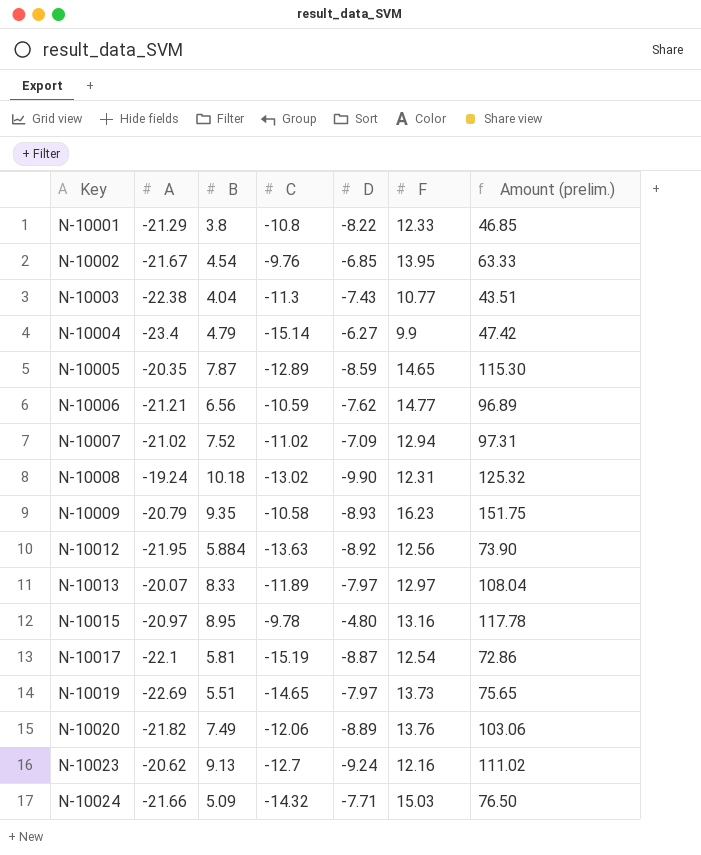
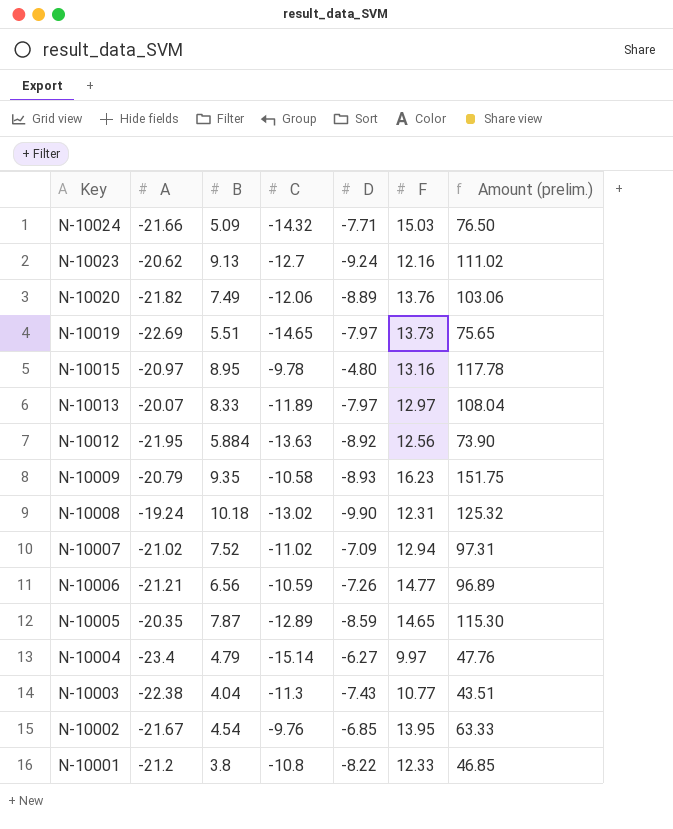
row order: Key ascending -> Key descending
row N-10017: -22.1 | 5.81 | -15.19 | -8.87 | 12.54 | 72.86 -> none
N-10006 | D: -7.62 -> -7.26
N-10004 | F: 9.9 -> 9.97
N-10004 | Amount (prelim.): 47.42 -> 47.76
N-10001 | A: -21.29 -> -21.2

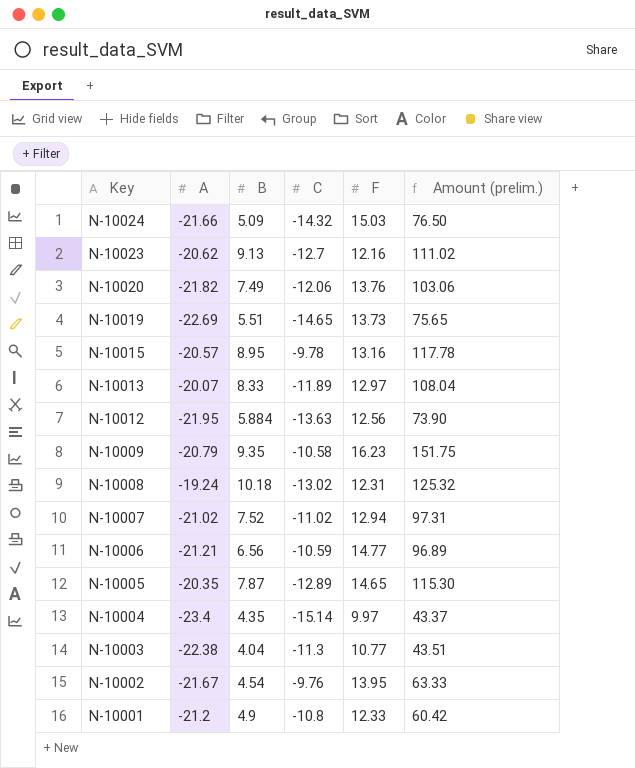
column D | position: 5 -> none
N-10015 | A: -20.97 -> -20.57
N-10004 | B: 4.79 -> 4.35
N-10004 | Amount (prelim.): 47.76 -> 43.37
N-10001 | B: 3.8 -> 4.9
N-10001 | Amount (prelim.): 46.85 -> 60.42

